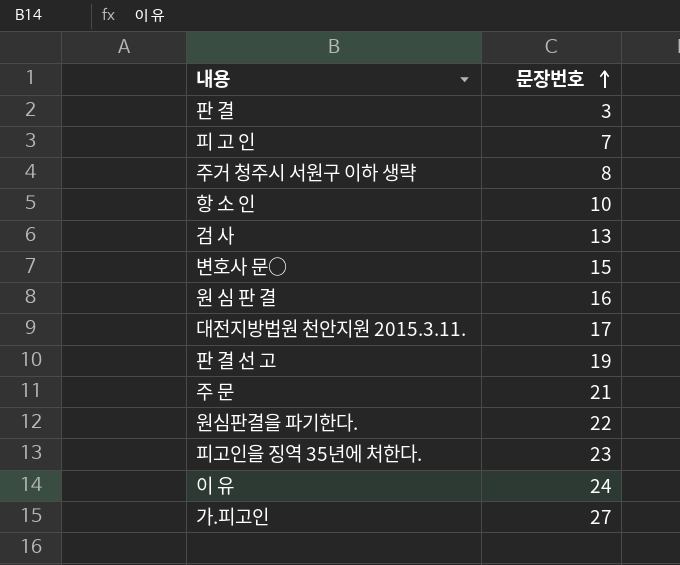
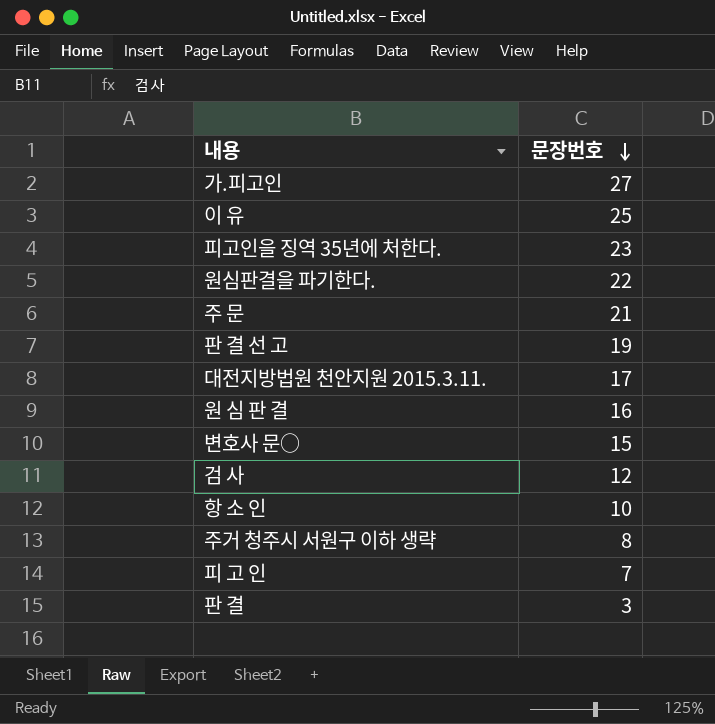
row order: 문장번호 ascending -> 문장번호 descending
이 유 | 문장번호: 24 -> 25
검 사 | 문장번호: 13 -> 12

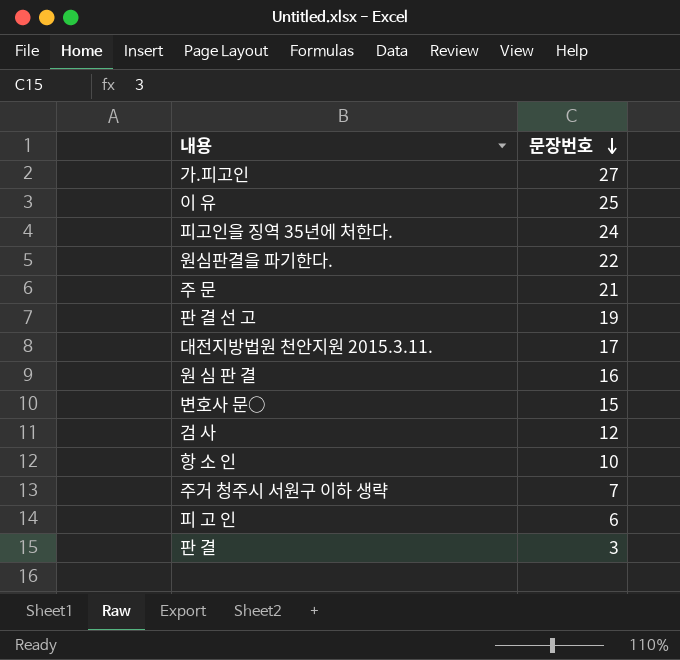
피고인을 징역 35년에 처한다. | 문장번호: 23 -> 24
주거 청주시 서원구 이하 생략 | 문장번호: 8 -> 7
피 고 인 | 문장번호: 7 -> 6

